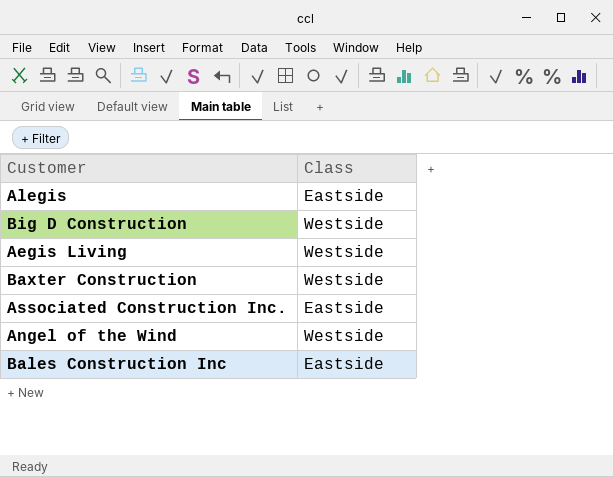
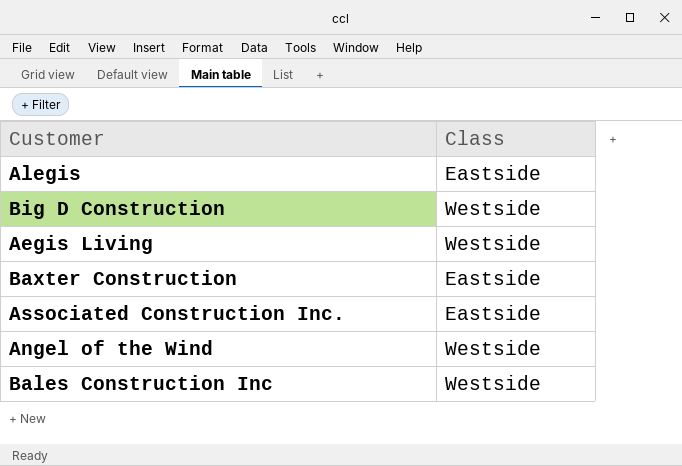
Baxter Construction | Class: Westside -> Eastside
Bales Construction Inc | Class: Eastside -> Westside

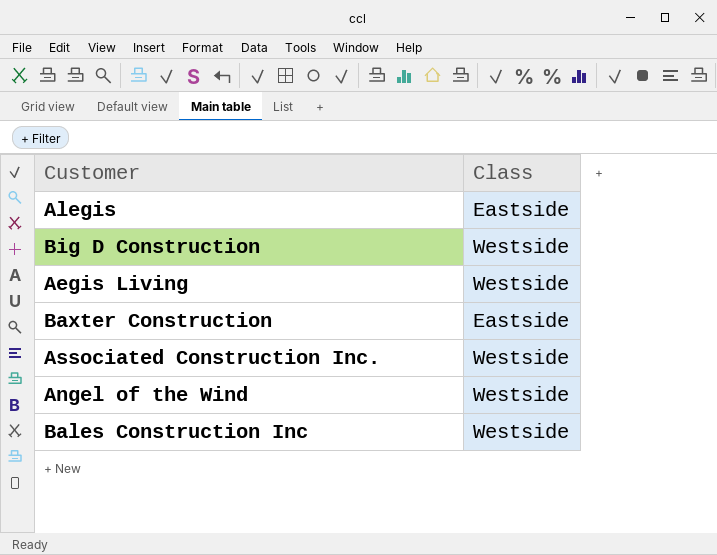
Associated Construction Inc. | Class: Eastside -> Westside

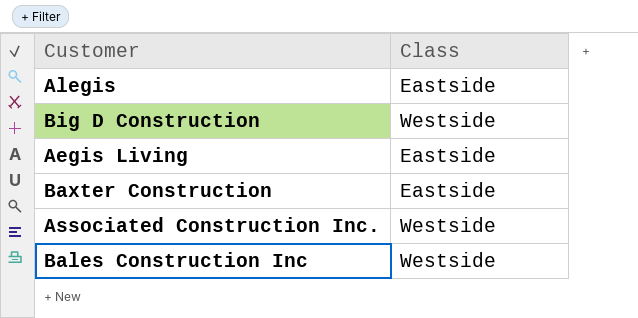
row Angel of the Wind: Westside -> none
Aegis Living | Class: Westside -> Eastside

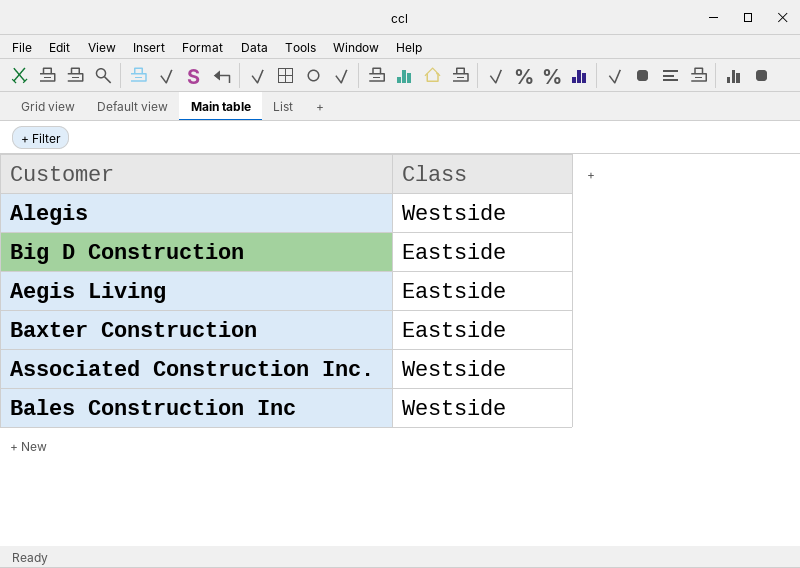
Alegis | Class: Eastside -> Westside
Big D Construction | Class: Westside -> Eastside

